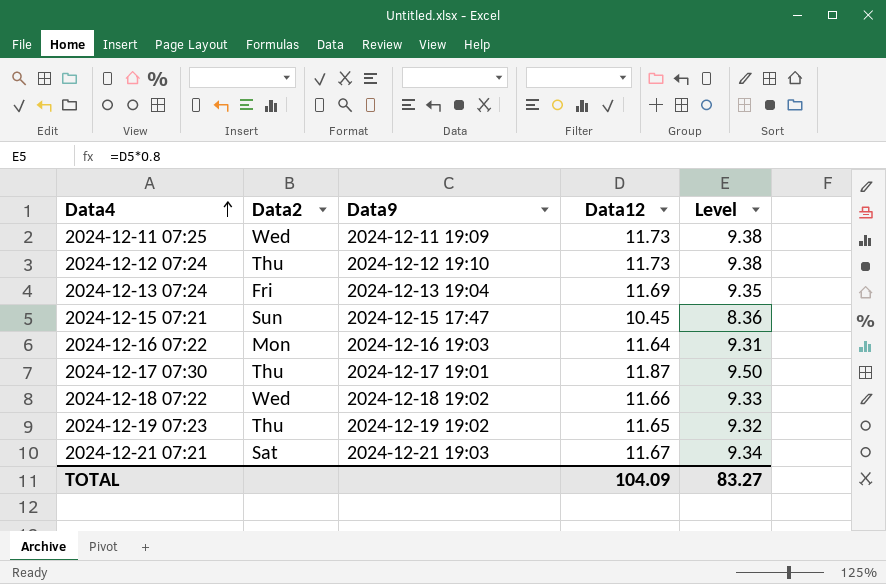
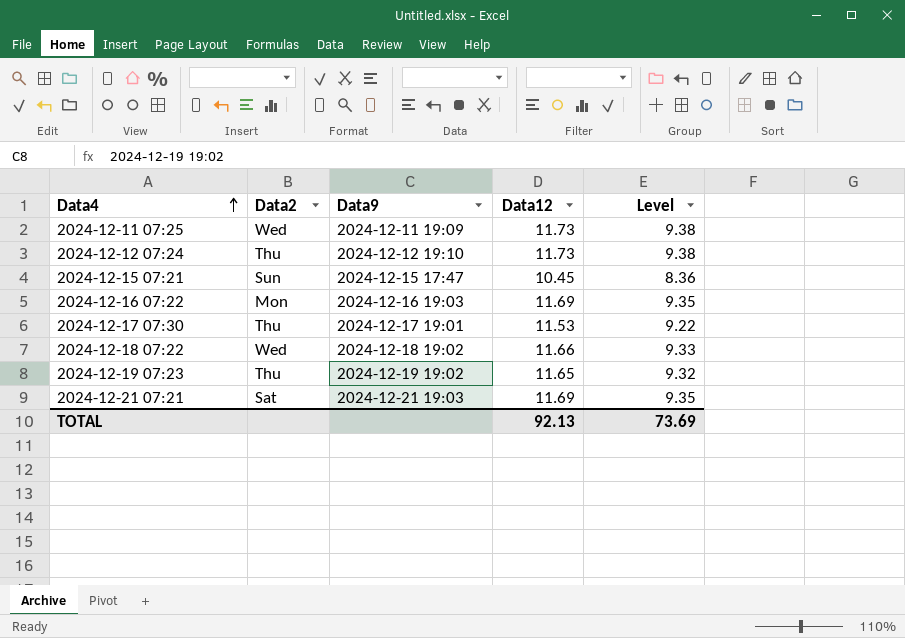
row 2024-12-13 07:24: Fri | 2024-12-13 19:04 | 11.69 | 9.35 -> none
2024-12-16 07:22 | Data12: 11.64 -> 11.69
2024-12-16 07:22 | Level: 9.31 -> 9.35
2024-12-17 07:30 | Data12: 11.87 -> 11.53
2024-12-17 07:30 | Level: 9.50 -> 9.22
2024-12-21 07:21 | Data12: 11.67 -> 11.69
2024-12-21 07:21 | Level: 9.34 -> 9.35
TOTAL | Data12: 104.09 -> 92.13
TOTAL | Level: 83.27 -> 73.69

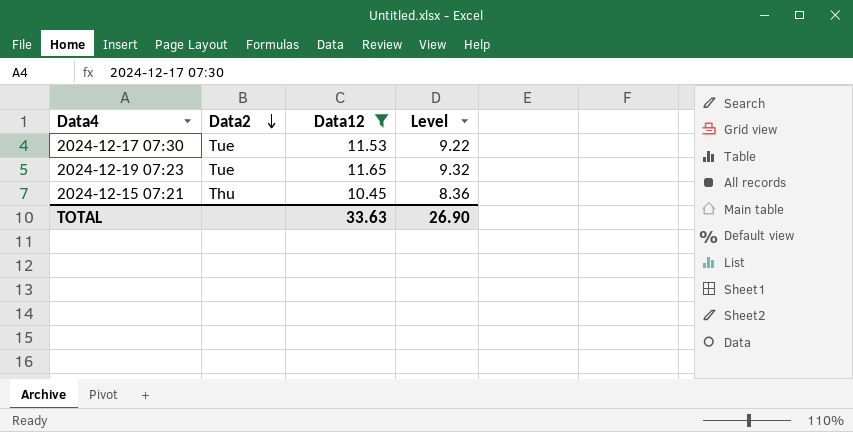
filter: none -> Data12 <= 11.65
row order: Data4 ascending -> Data2 descending
column Data9 | position: 3 -> none
2024-12-17 07:30 | Data2: Thu -> Tue
2024-12-19 07:23 | Data2: Thu -> Tue
2024-12-15 07:21 | Data2: Sun -> Thu
TOTAL | Data12: 92.13 -> 33.63
TOTAL | Level: 73.69 -> 26.90

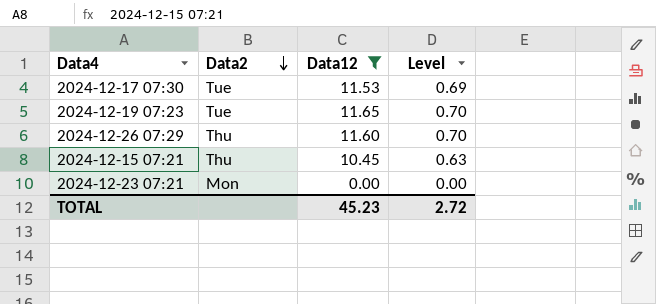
column Level | formula: [Data12] * 0.8 -> [Data12] * 0.06
row 2024-12-26 07:29: none -> Thu | 11.60 | 0.70
row 2024-12-23 07:21: none -> Mon | 0.00 | 0.00
TOTAL | Data12: 33.63 -> 45.23
TOTAL | Level: 26.90 -> 2.72

